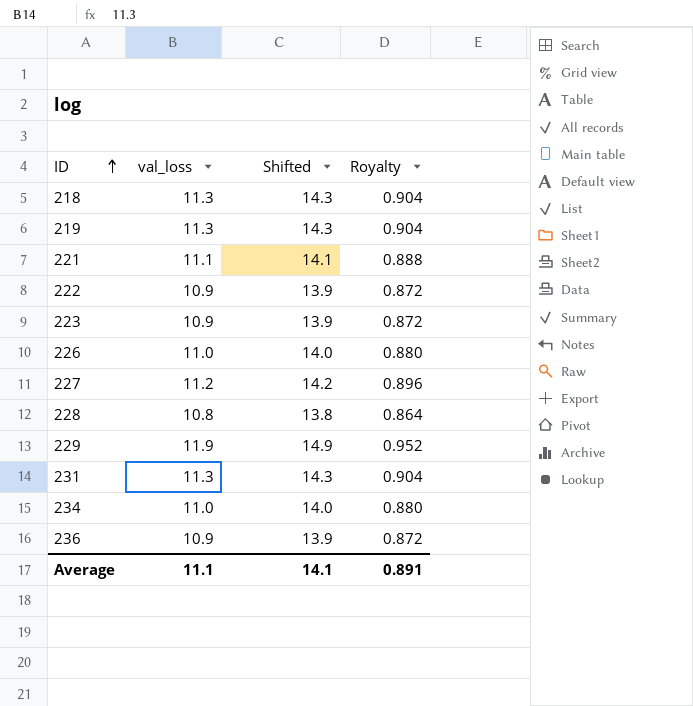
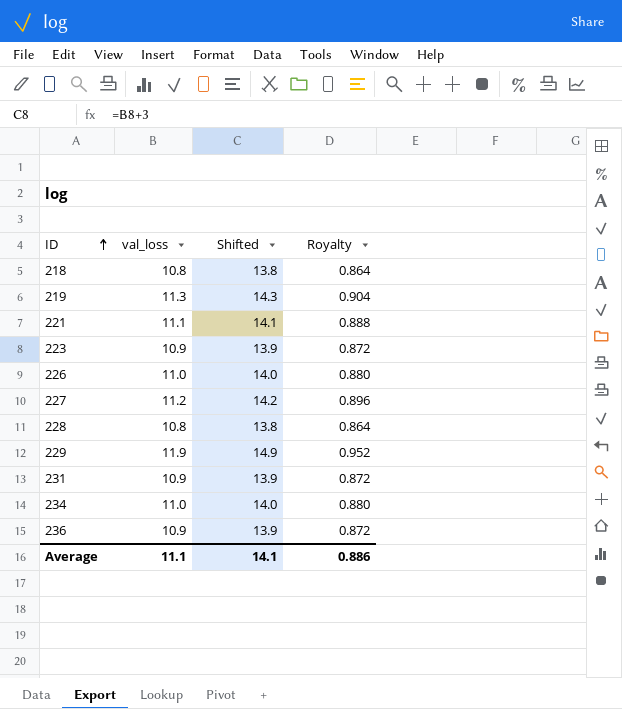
row 222: 10.9 | 13.9 | 0.872 -> none
218 | val_loss: 11.3 -> 10.8
218 | Shifted: 14.3 -> 13.8
218 | Royalty: 0.904 -> 0.864
231 | val_loss: 11.3 -> 10.9
231 | Shifted: 14.3 -> 13.9
231 | Royalty: 0.904 -> 0.872
Average | Royalty: 0.891 -> 0.886

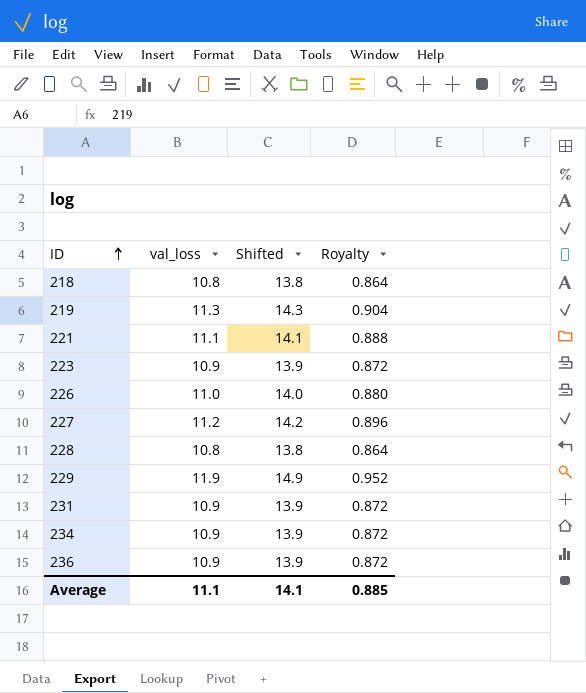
234 | val_loss: 11.0 -> 10.9
234 | Shifted: 14.0 -> 13.9
234 | Royalty: 0.880 -> 0.872
Average | Royalty: 0.886 -> 0.885

